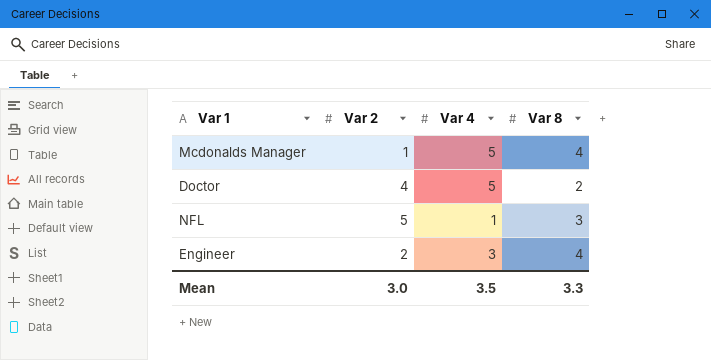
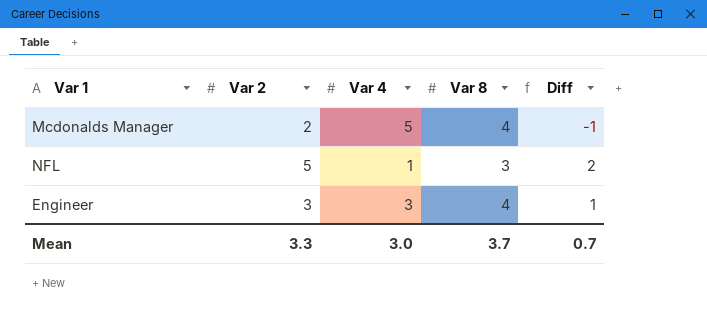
column Diff | formula: none -> [Var 8] - [Var 4]
row Doctor: 4 | 5 | 2 -> none
Mcdonalds Manager | Var 2: 1 -> 2
Engineer | Var 2: 2 -> 3
Mean | Var 2: 3.0 -> 3.3
Mean | Var 4: 3.5 -> 3.0
Mean | Var 8: 3.3 -> 3.7

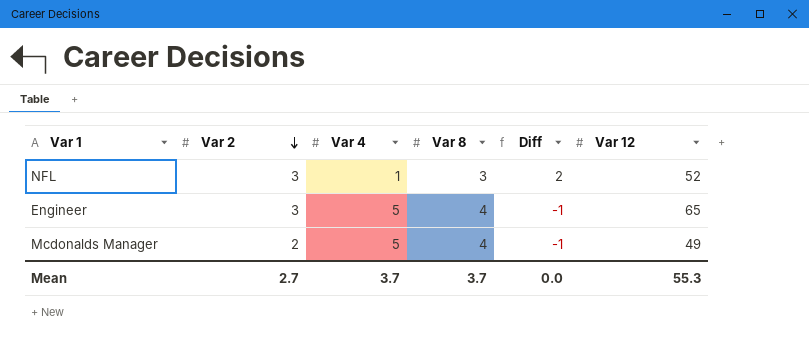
row order: none -> Var 2 descending
column Var 12 | position: none -> 6
NFL | Var 2: 5 -> 3
Engineer | Var 4: 3 -> 5
Engineer | Diff: 1 -> -1
Mean | Var 2: 3.3 -> 2.7
Mean | Var 4: 3.0 -> 3.7
Mean | Diff: 0.7 -> 0.0

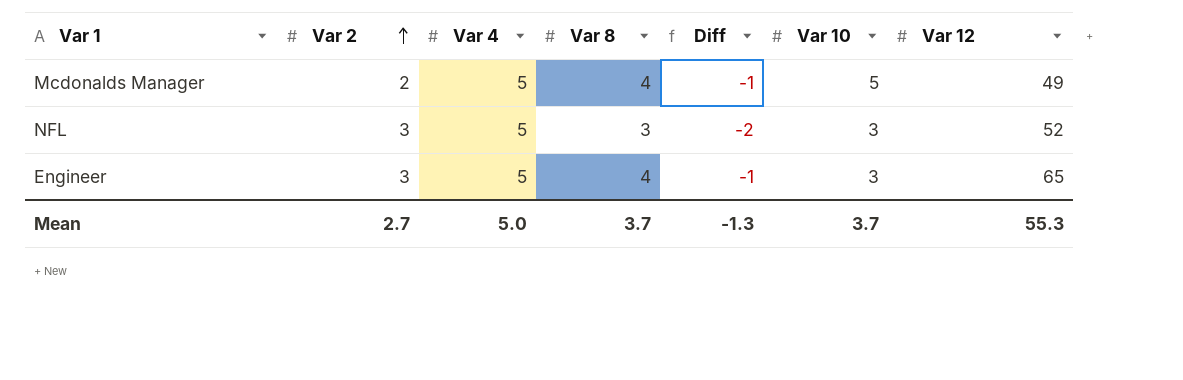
row order: Var 2 descending -> Var 2 ascending
column Var 10 | position: none -> 6
NFL | Var 4: 1 -> 5
NFL | Diff: 2 -> -2
Mean | Var 4: 3.7 -> 5.0
Mean | Diff: 0.0 -> -1.3

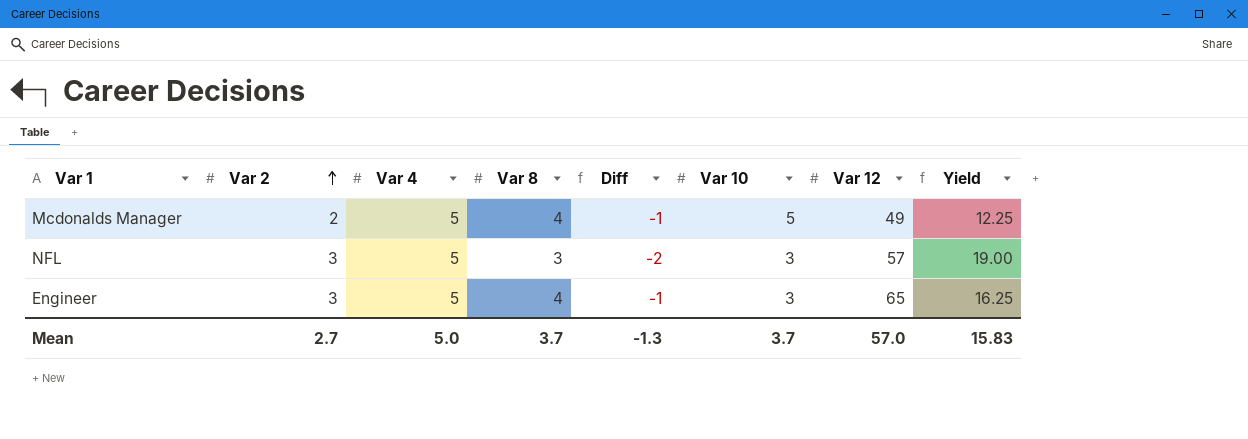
column Yield | formula: none -> [Var 12] / [Var 8]
NFL | Var 12: 52 -> 57
Mean | Var 12: 55.3 -> 57.0

